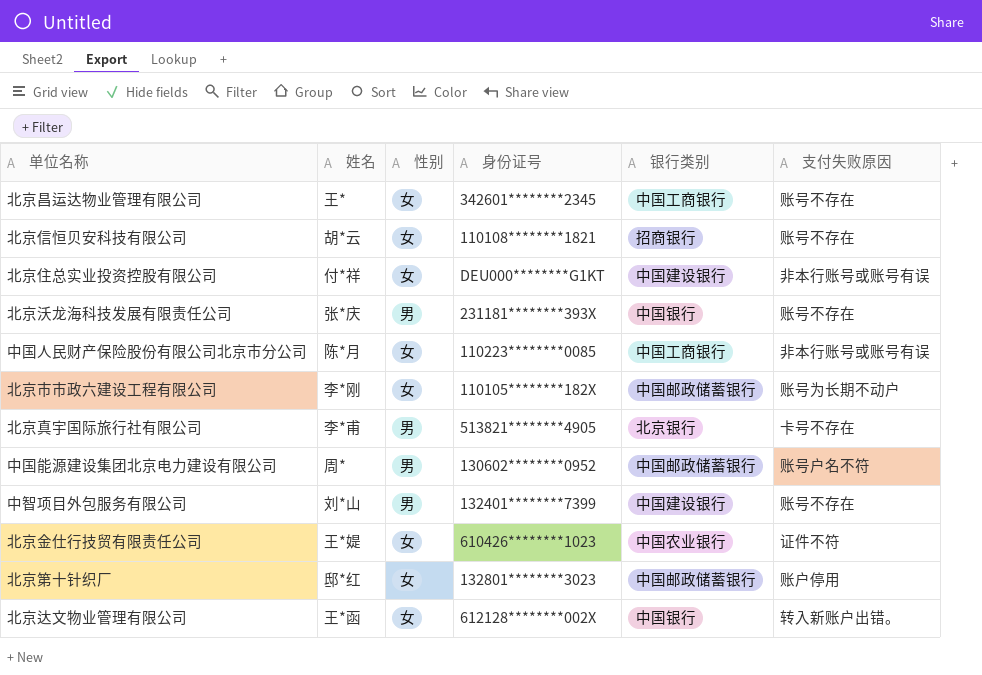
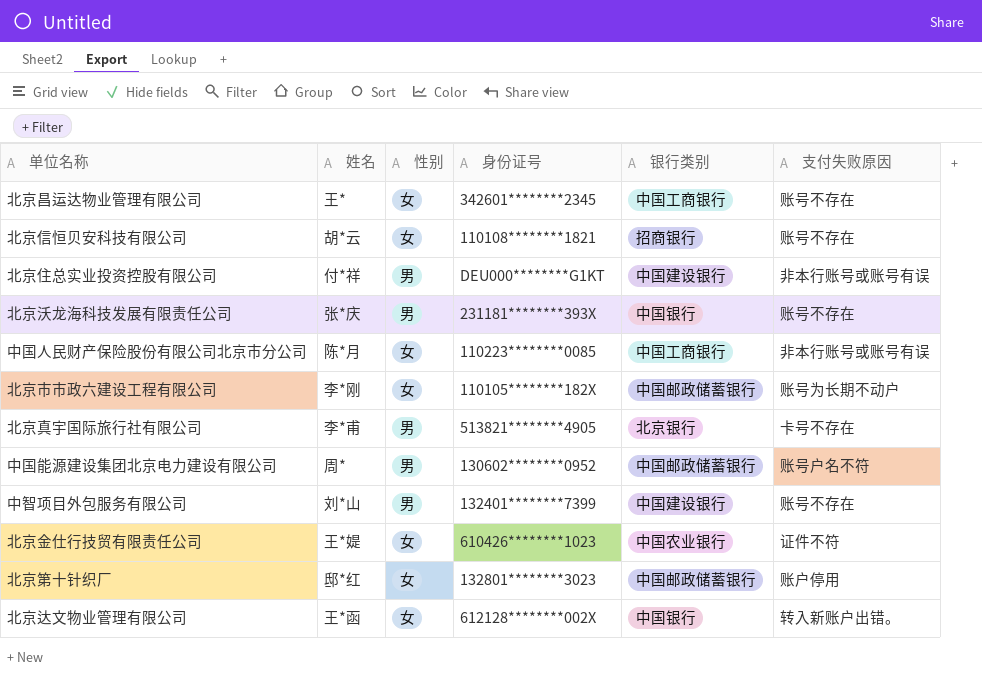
北京住总实业投资控股有限公司 | 性别: 女 -> 男

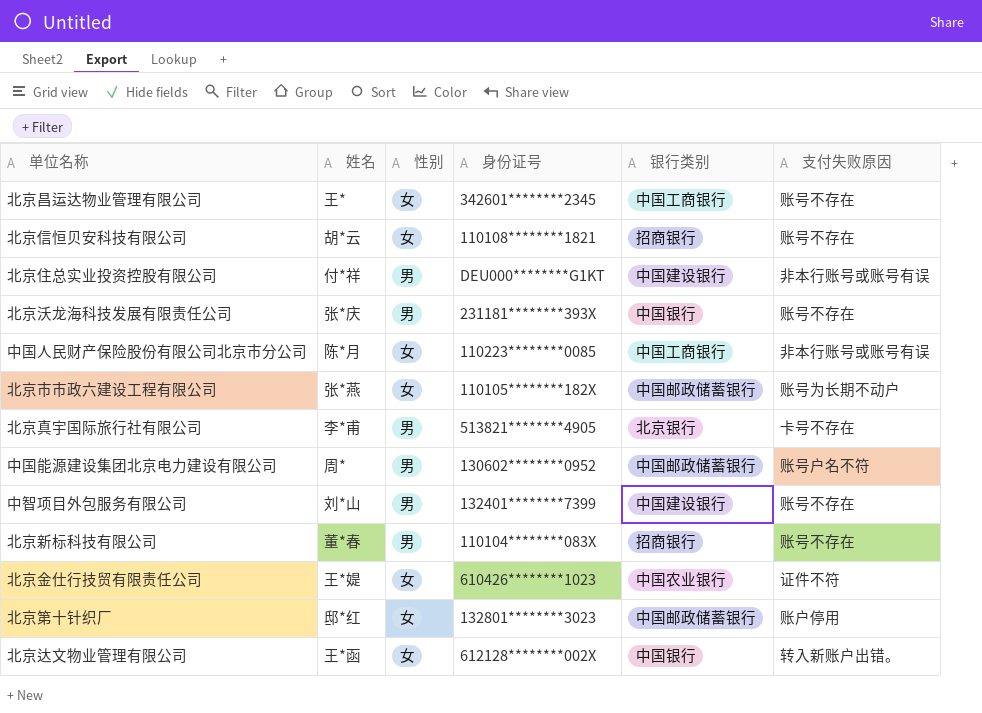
北京市市政六建设工程有限公司 | 姓名: 李*刚 -> 张*燕
row 北京新标科技有限公司: none -> 董*春 | 男 | 110104********083X | 招商银行 | 账号不存在

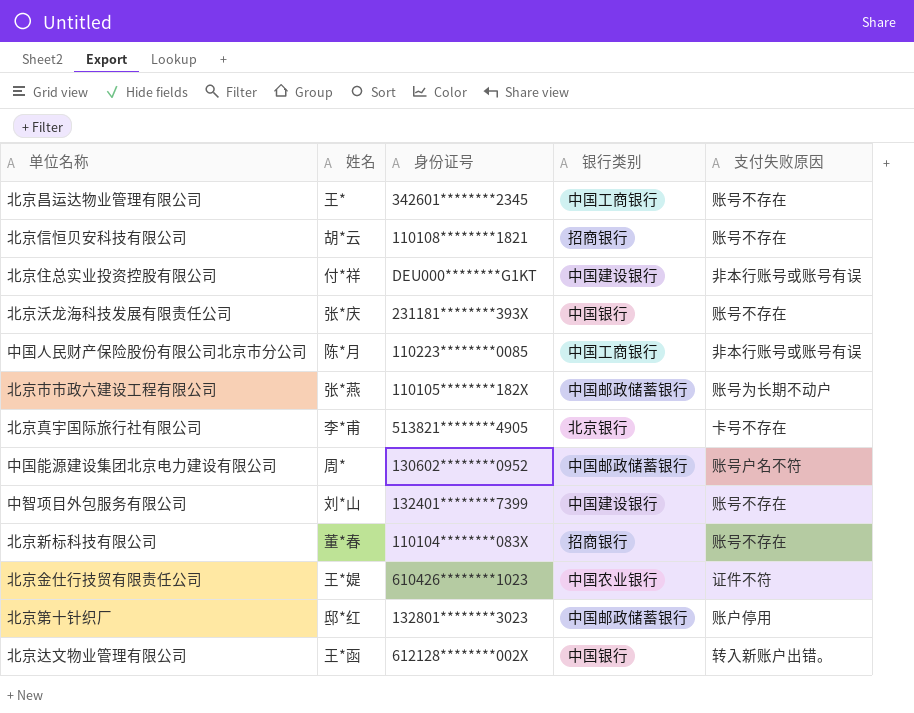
column 性别 | position: 3 -> none

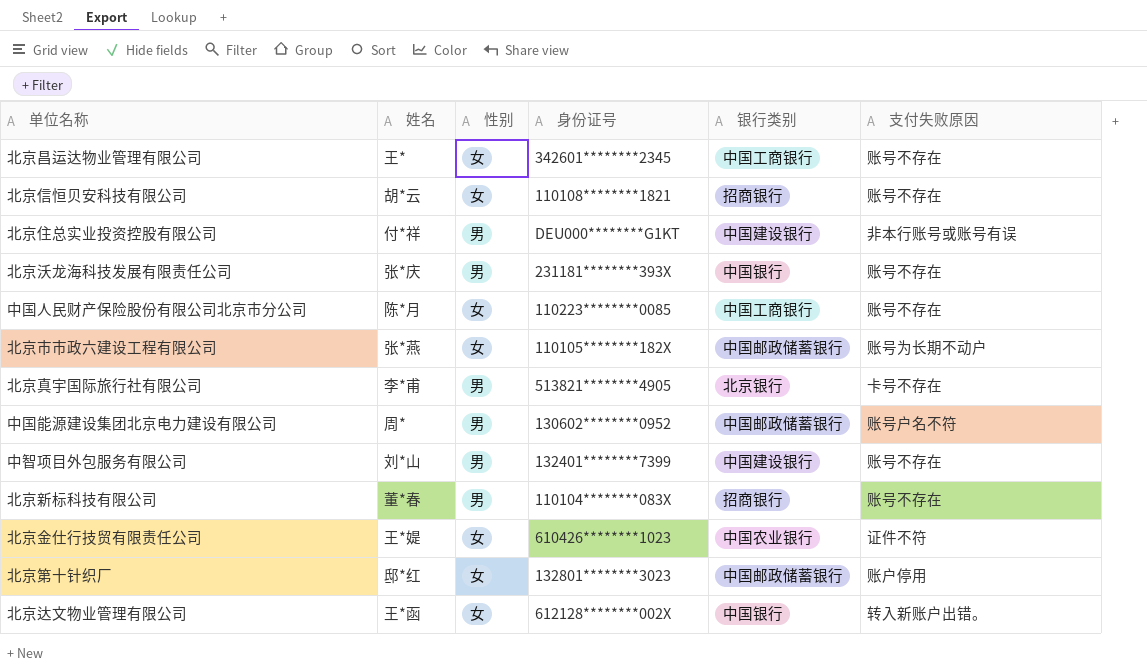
column 性别 | position: none -> 3
中国人民财产保险股份有限公司北京市分公司 | 支付失败原因: 非本行账号或账号有误 -> 账号不存在

